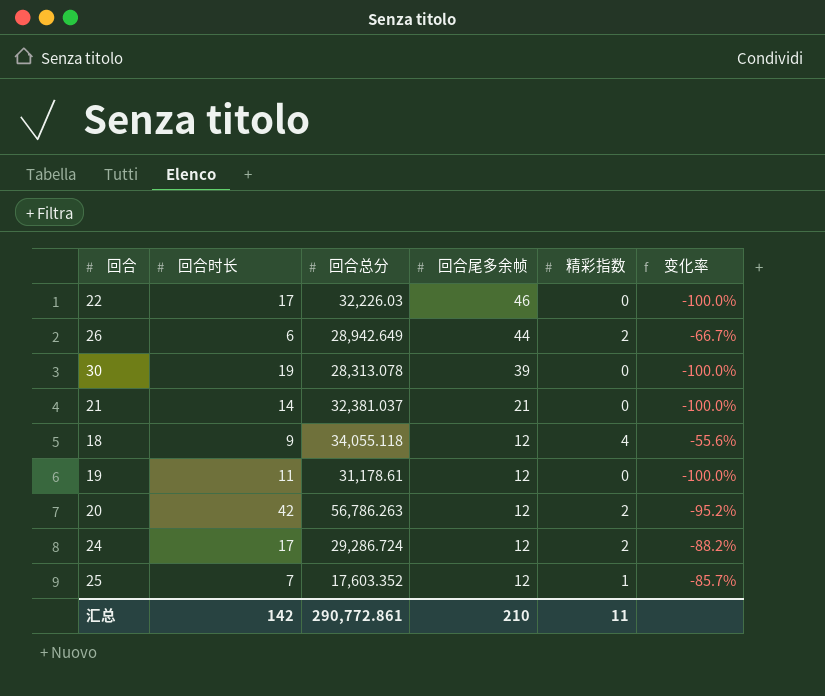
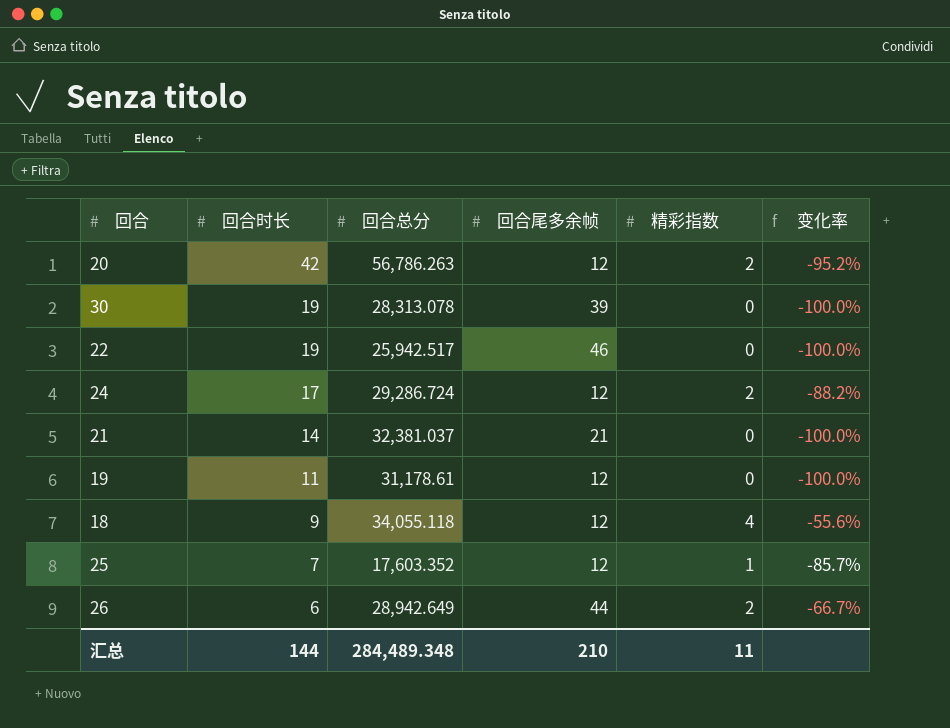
row order: 回合尾多余帧 descending -> 回合时长 descending
22 | 回合时长: 17 -> 19
22 | 回合总分: 32,226.03 -> 25,942.517
汇总 | 回合时长: 142 -> 144
汇总 | 回合总分: 290,772.861 -> 284,489.348

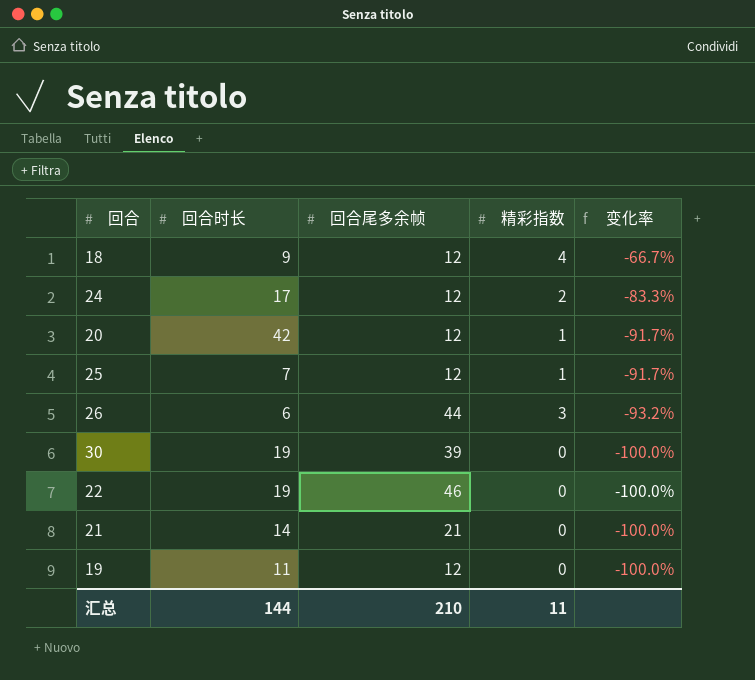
row order: 回合时长 descending -> 变化率 descending
column 回合总分 | position: 3 -> none
column 变化率 | formula: ([精彩指数] - [回合时长]) / [回合时长] -> ([精彩指数] - [回合尾多余帧]) / [回合尾多余帧]
20 | 精彩指数: 2 -> 1
26 | 精彩指数: 2 -> 3

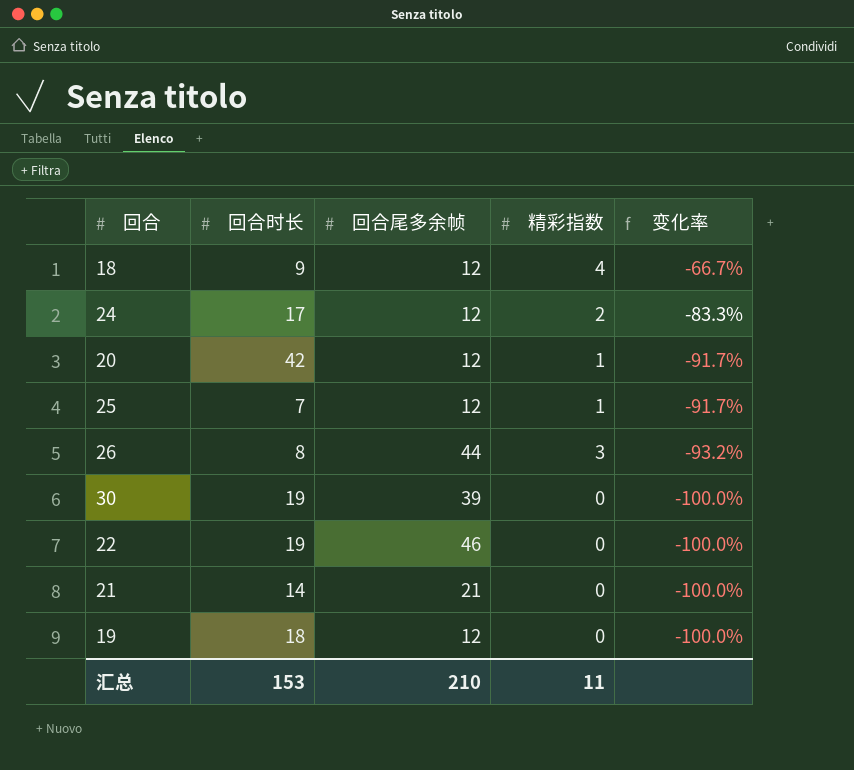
26 | 回合时长: 6 -> 8
19 | 回合时长: 11 -> 18
汇总 | 回合时长: 144 -> 153

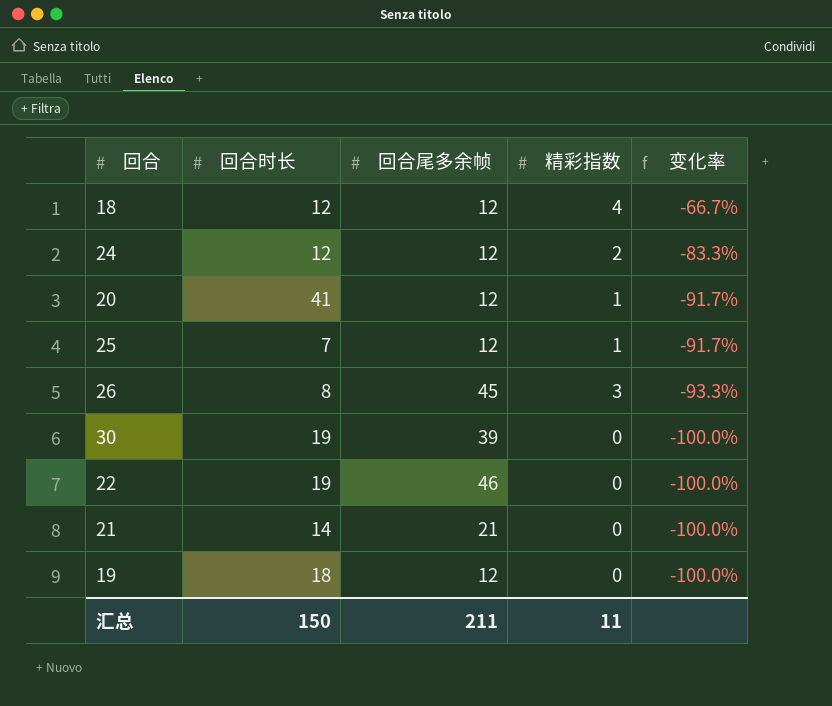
18 | 回合时长: 9 -> 12
24 | 回合时长: 17 -> 12
20 | 回合时长: 42 -> 41
26 | 回合尾多余帧: 44 -> 45
26 | 变化率: -93.2% -> -93.3%
汇总 | 回合时长: 153 -> 150
汇总 | 回合尾多余帧: 210 -> 211

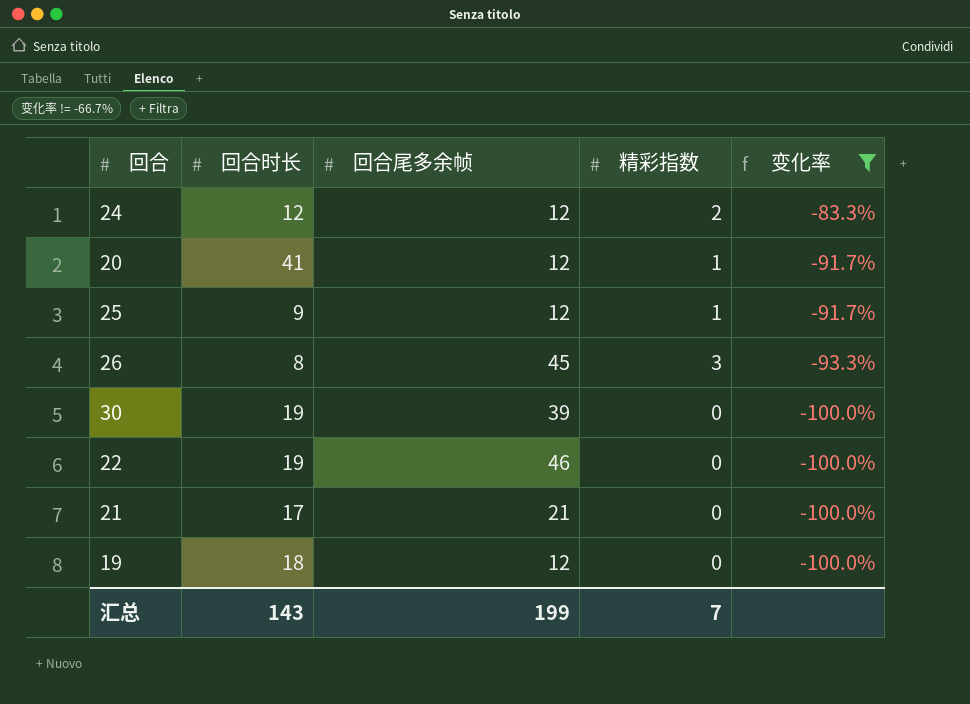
filter: none -> 变化率 != -66.7%
25 | 回合时长: 7 -> 9
21 | 回合时长: 14 -> 17
汇总 | 回合时长: 150 -> 143
汇总 | 回合尾多余帧: 211 -> 199
汇总 | 精彩指数: 11 -> 7

